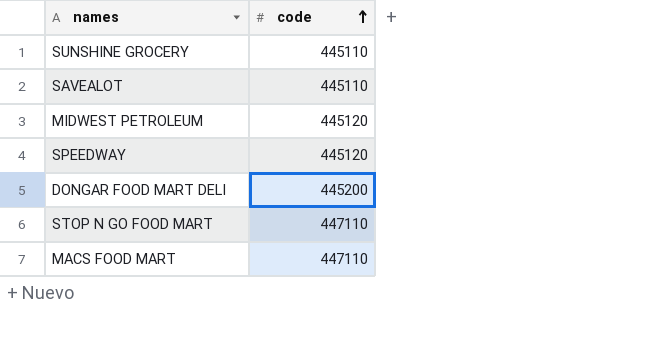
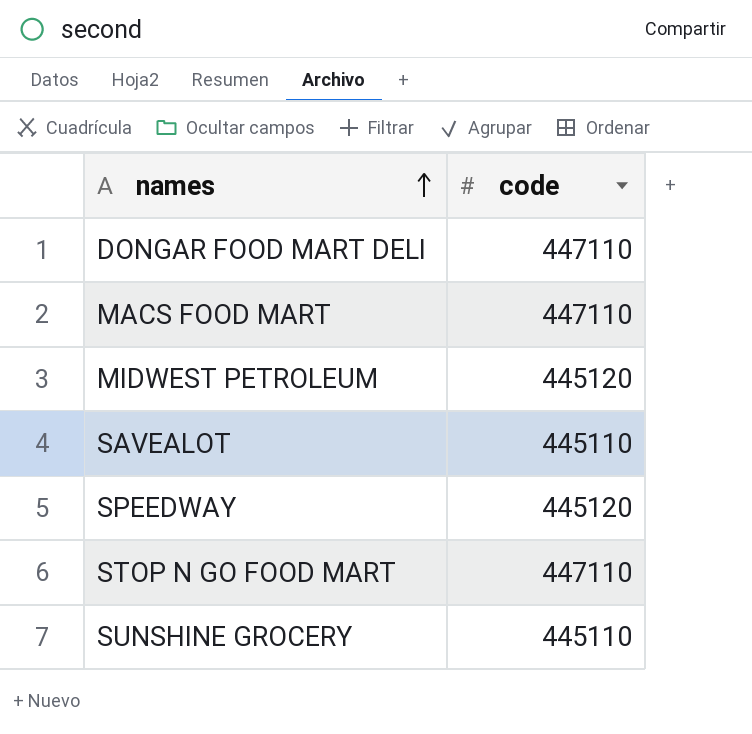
row order: code ascending -> names ascending
DONGAR FOOD MART DELI | code: 445200 -> 447110

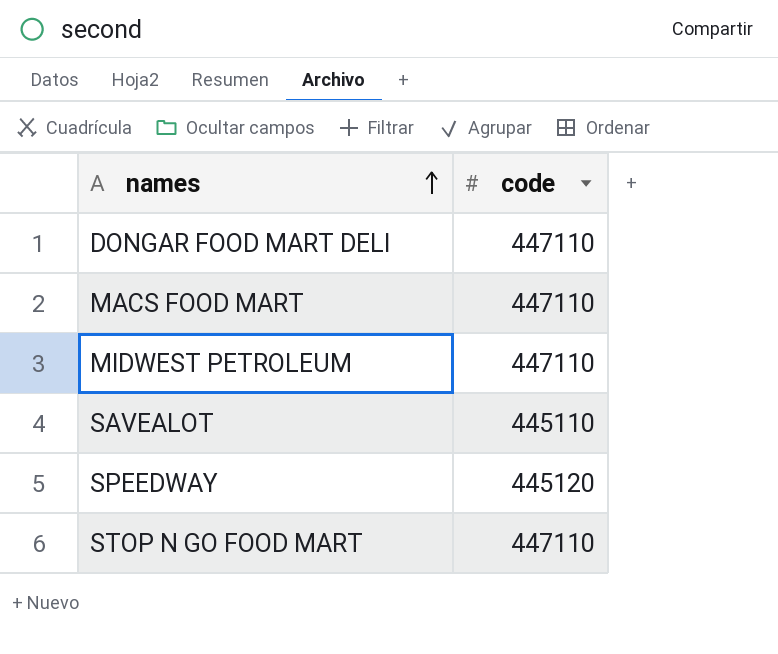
row SUNSHINE GROCERY: 445110 -> none
MIDWEST PETROLEUM | code: 445120 -> 447110

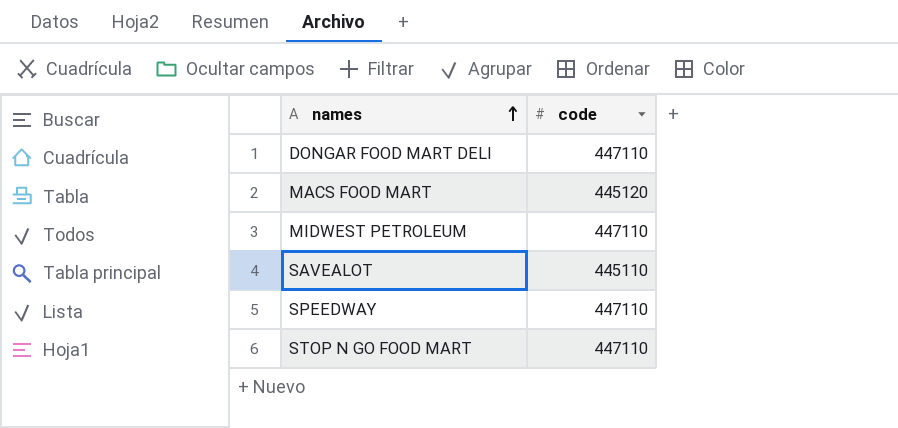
MACS FOOD MART | code: 447110 -> 445120
SPEEDWAY | code: 445120 -> 447110

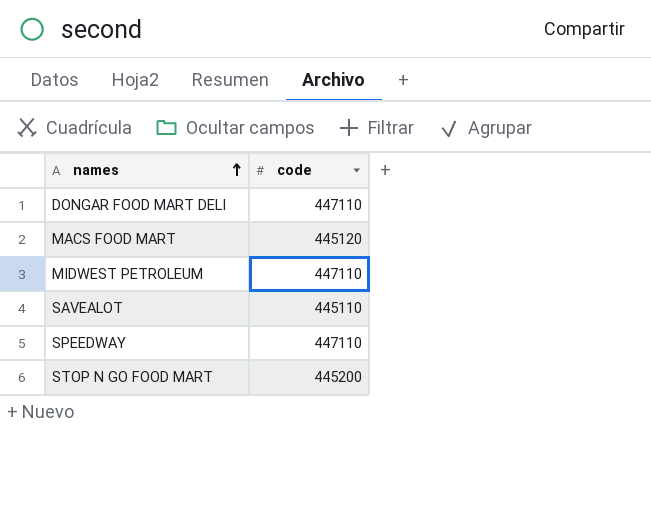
STOP N GO FOOD MART | code: 447110 -> 445200

